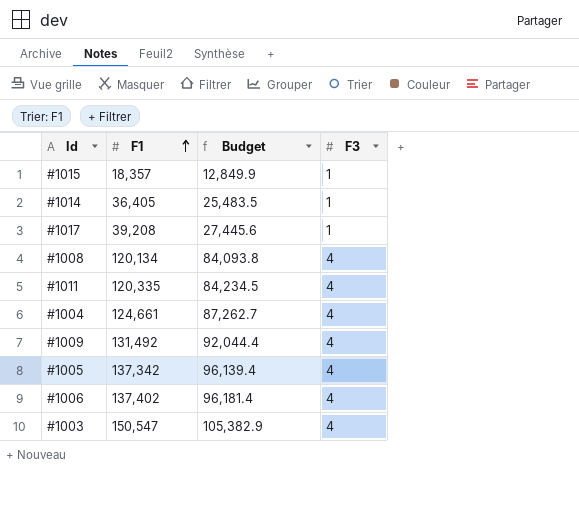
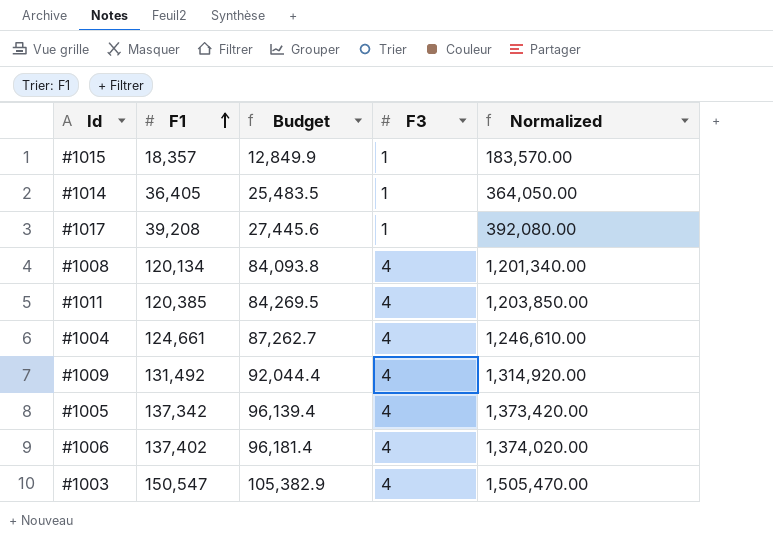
column Normalized | formula: none -> [F1] * 10
#1011 | F1: 120,335 -> 120,385
#1011 | Budget: 84,234.5 -> 84,269.5

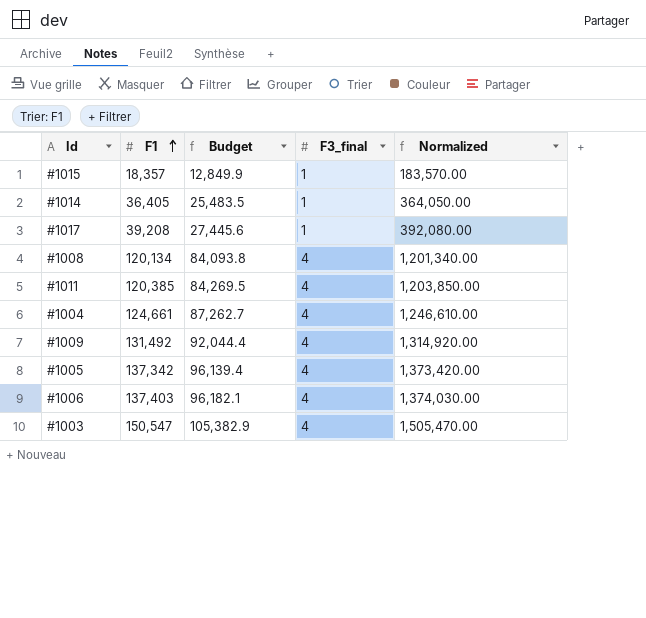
column name: F3 -> F3_final
#1006 | F1: 137,402 -> 137,403
#1006 | Budget: 96,181.4 -> 96,182.1
#1006 | Normalized: 1,374,020.00 -> 1,374,030.00

